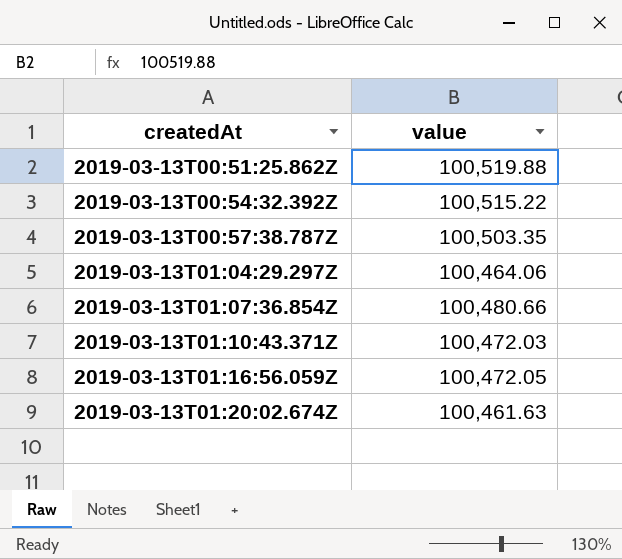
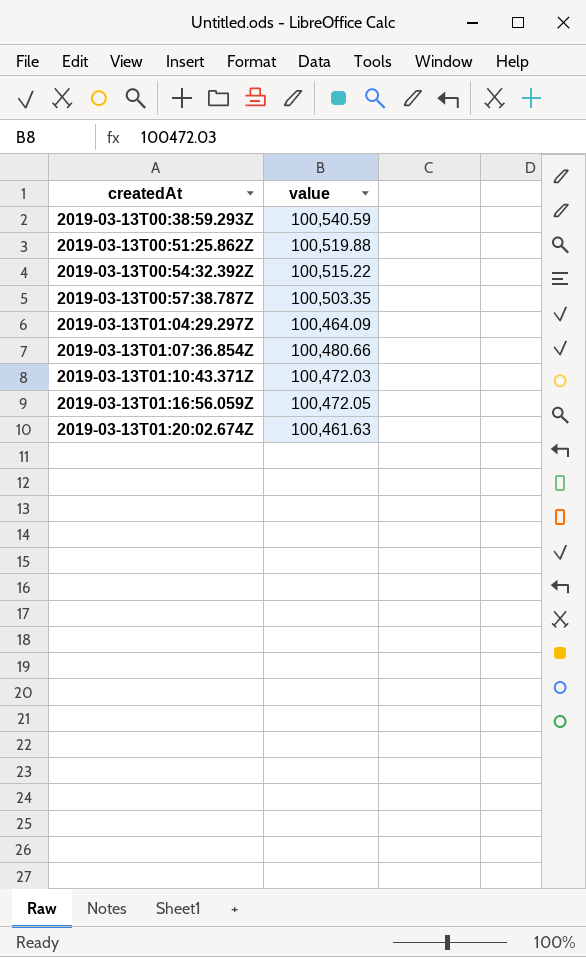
row 2019-03-13T00:38:59.293Z: none -> 100,540.59
2019-03-13T01:04:29.297Z | value: 100,464.06 -> 100,464.09

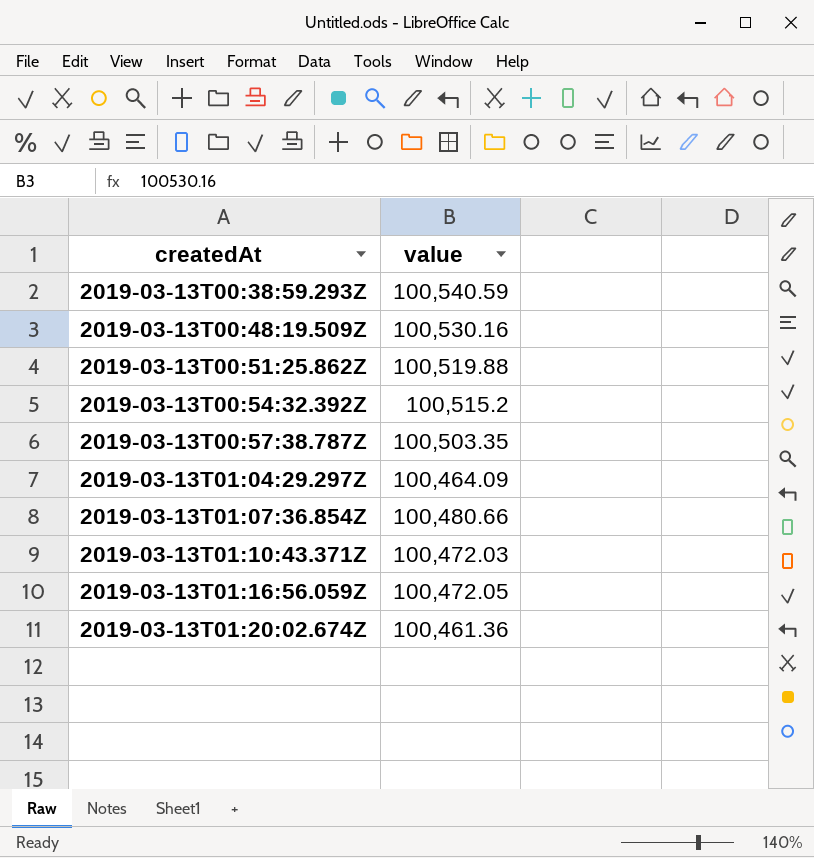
row 2019-03-13T00:48:19.509Z: none -> 100,530.16
2019-03-13T00:54:32.392Z | value: 100,515.22 -> 100,515.2
2019-03-13T01:20:02.674Z | value: 100,461.63 -> 100,461.36

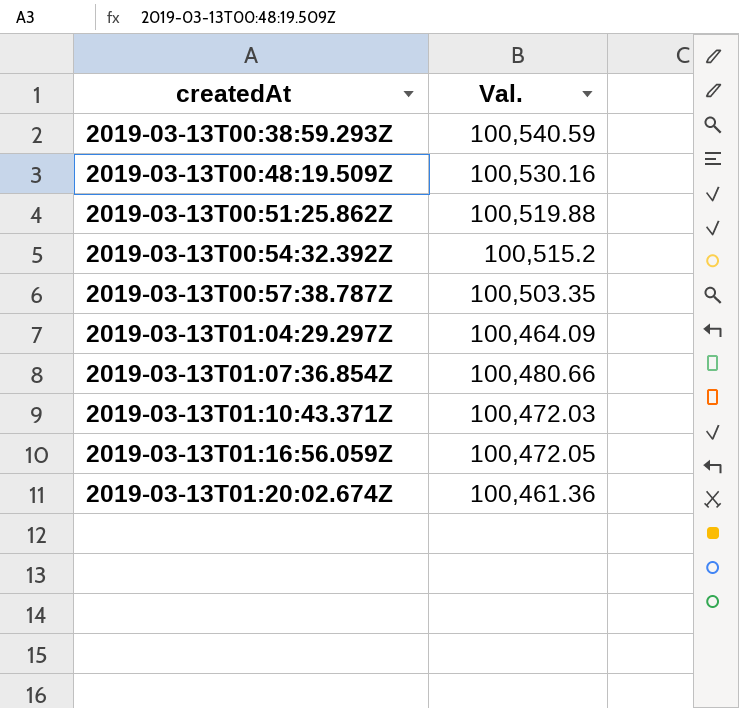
column name: value -> Val.

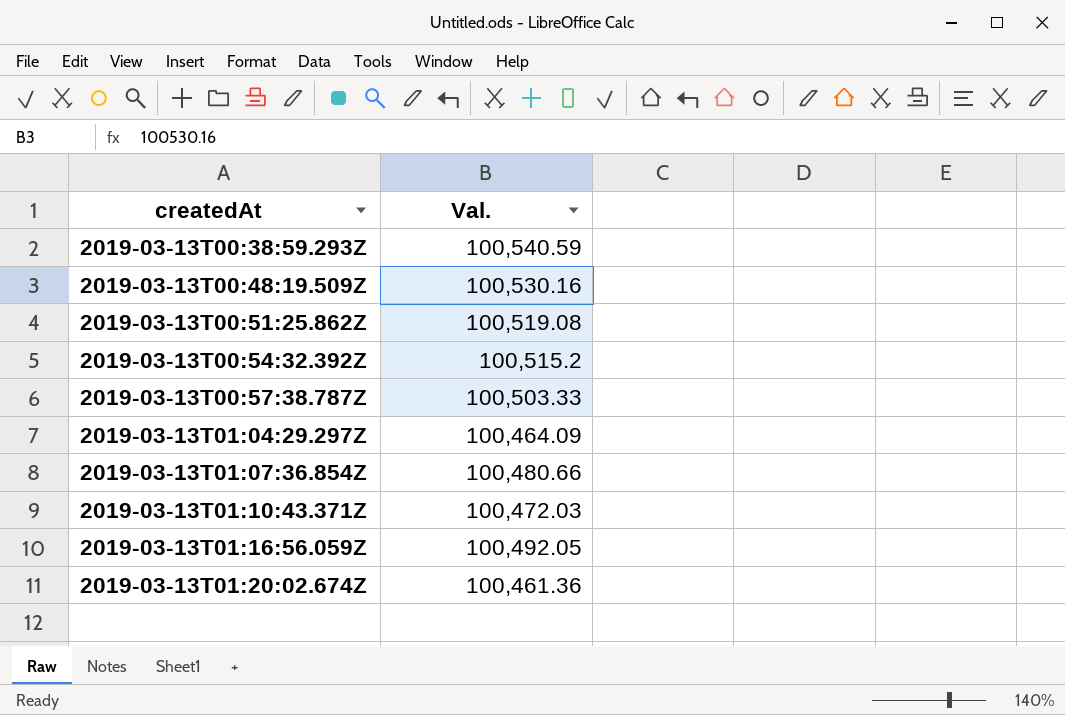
2019-03-13T00:51:25.862Z | Val.: 100,519.88 -> 100,519.08
2019-03-13T00:57:38.787Z | Val.: 100,503.35 -> 100,503.33
2019-03-13T01:16:56.059Z | Val.: 100,472.05 -> 100,492.05

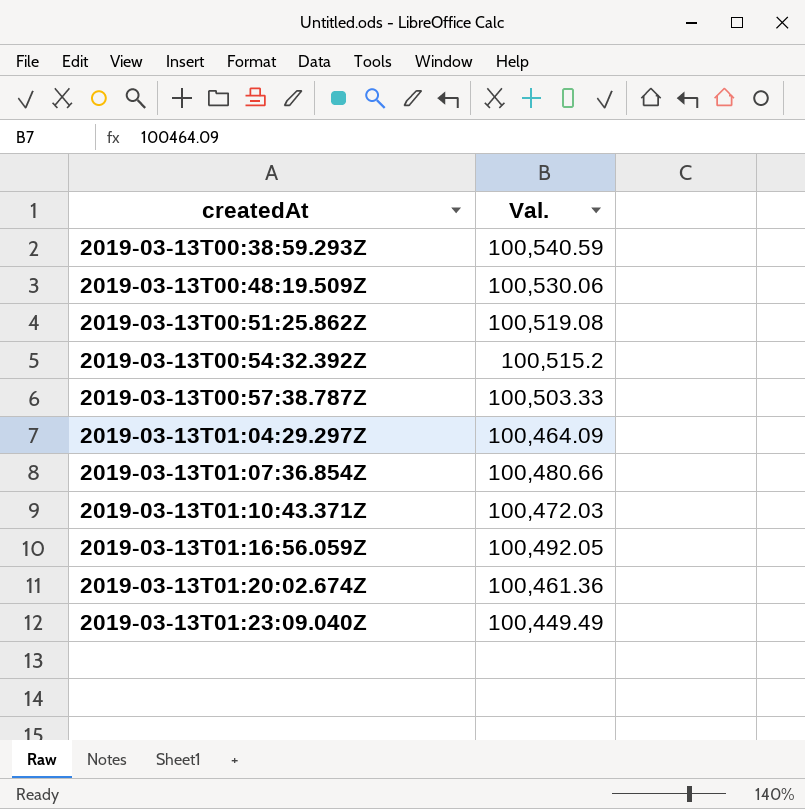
2019-03-13T00:48:19.509Z | Val.: 100,530.16 -> 100,530.06
row 2019-03-13T01:23:09.040Z: none -> 100,449.49

